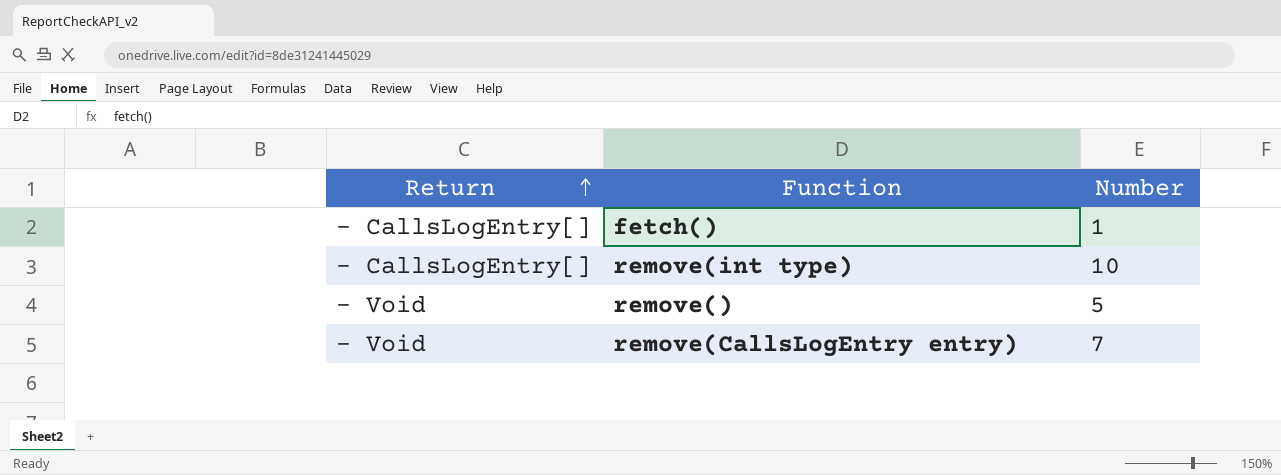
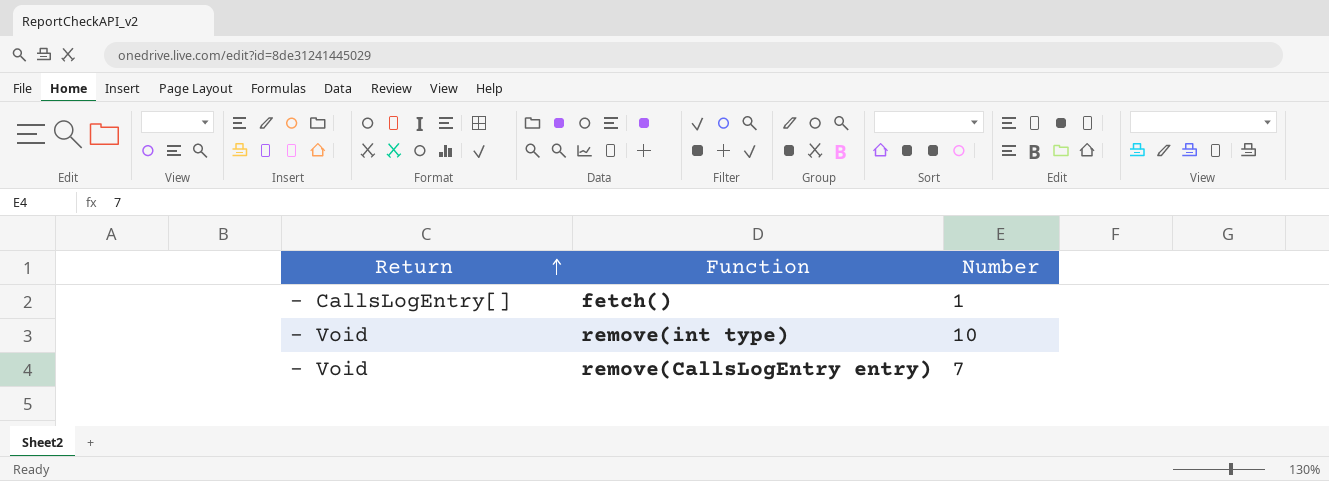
row remove(): - Void | 5 -> none
remove(int type) | Return: - CallsLogEntry[] -> - Void

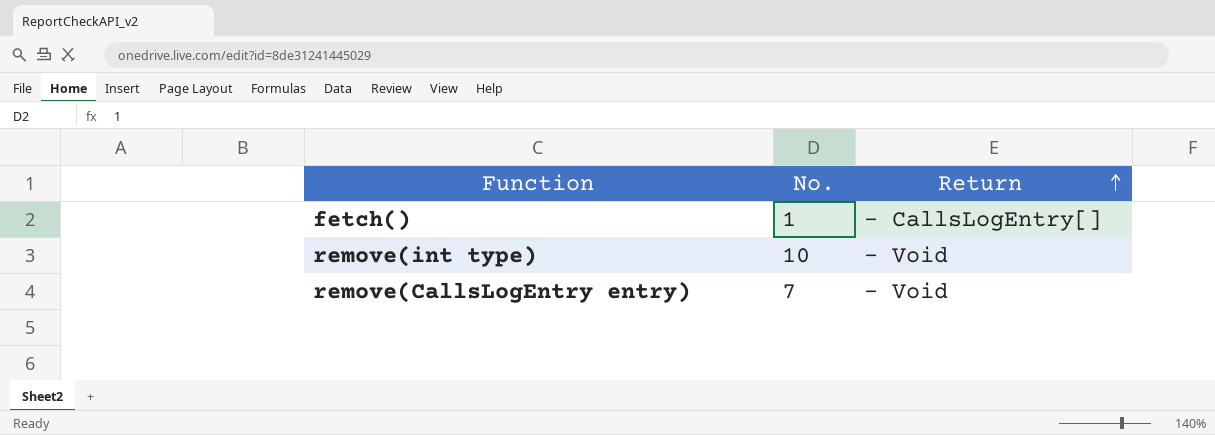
column name: Number -> No.
column Return | position: 1 -> 3

